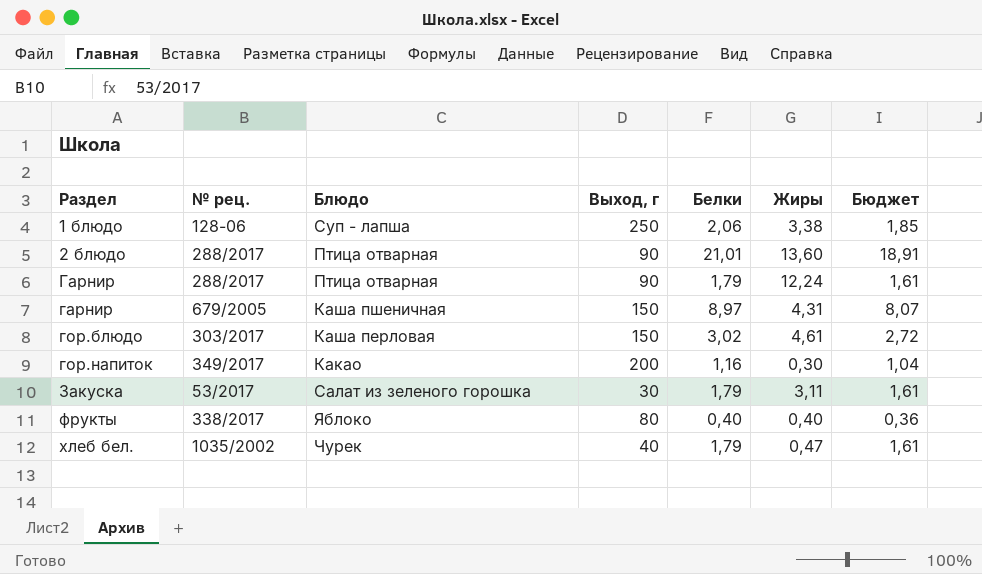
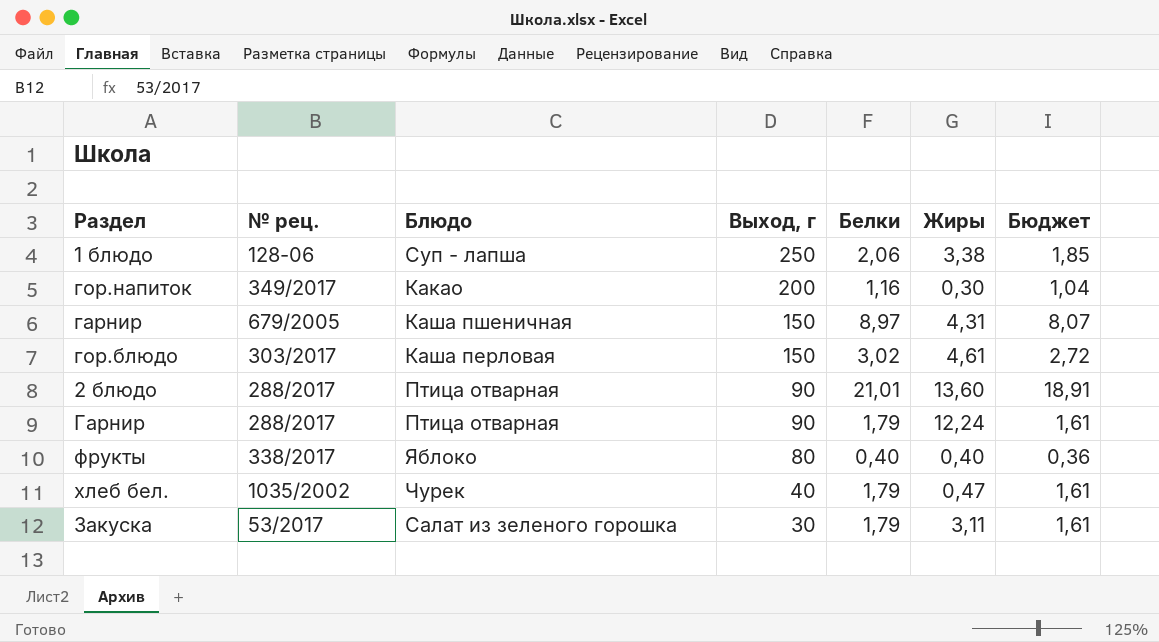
row order: Раздел ascending -> Выход, г descending

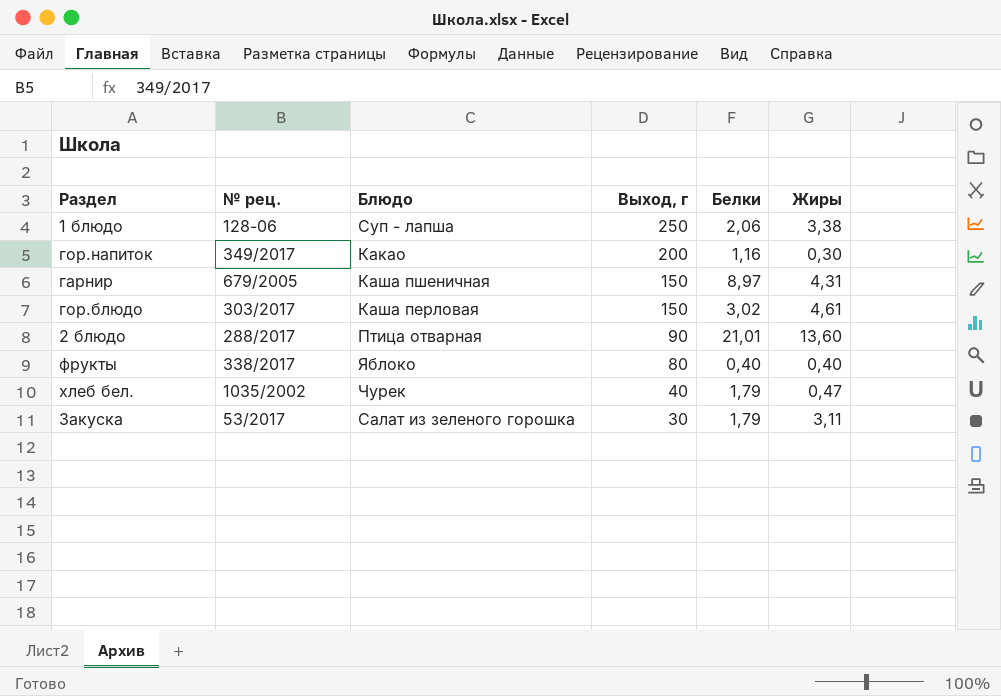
column Бюджет | formula: [Белки] * 0,9 -> none
row Гарнир: 288/2017 | Птица отварная | 90 | 1,79 | 12,24 | 1,61 -> none

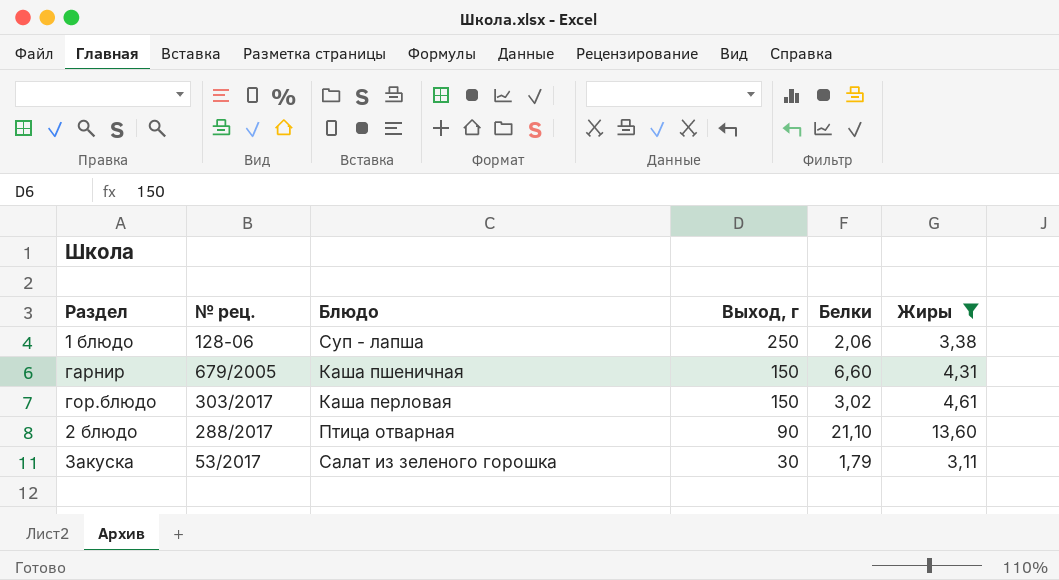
filter: none -> Жиры >= 3,11
гарнир | Белки: 8,97 -> 6,60
2 блюдо | Белки: 21,01 -> 21,10

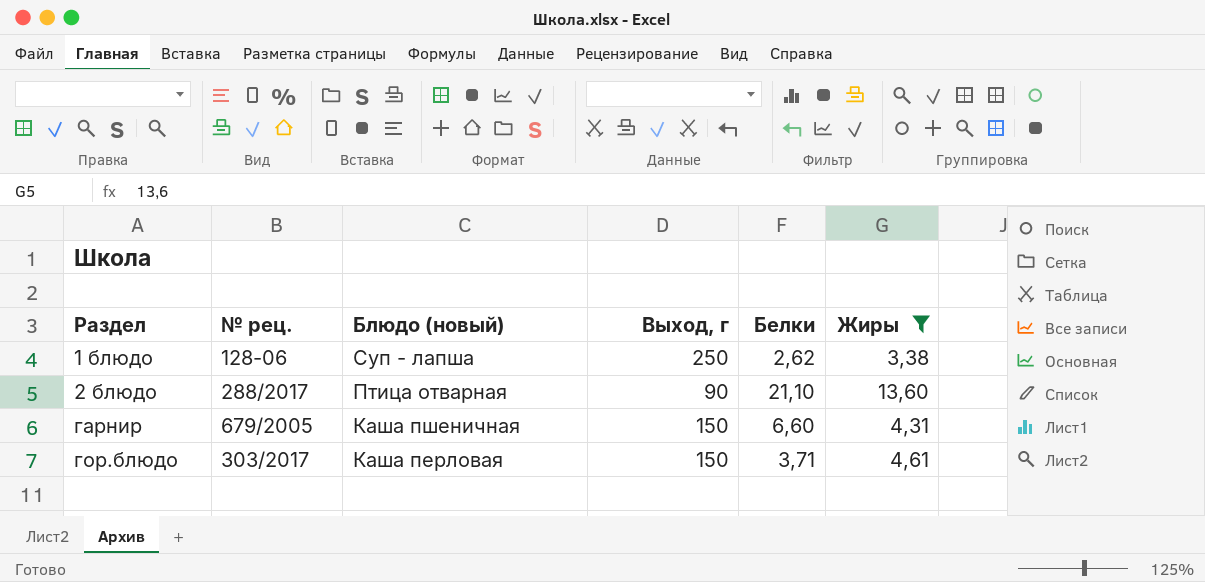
row order: Выход, г descending -> Раздел ascending
column name: Блюдо -> Блюдо (новый)
row Закуска: 53/2017 | Салат из зеленого горошка | 30 | 1,79 | 3,11 -> none
1 блюдо | Белки: 2,06 -> 2,62
гор.блюдо | Белки: 3,02 -> 3,71

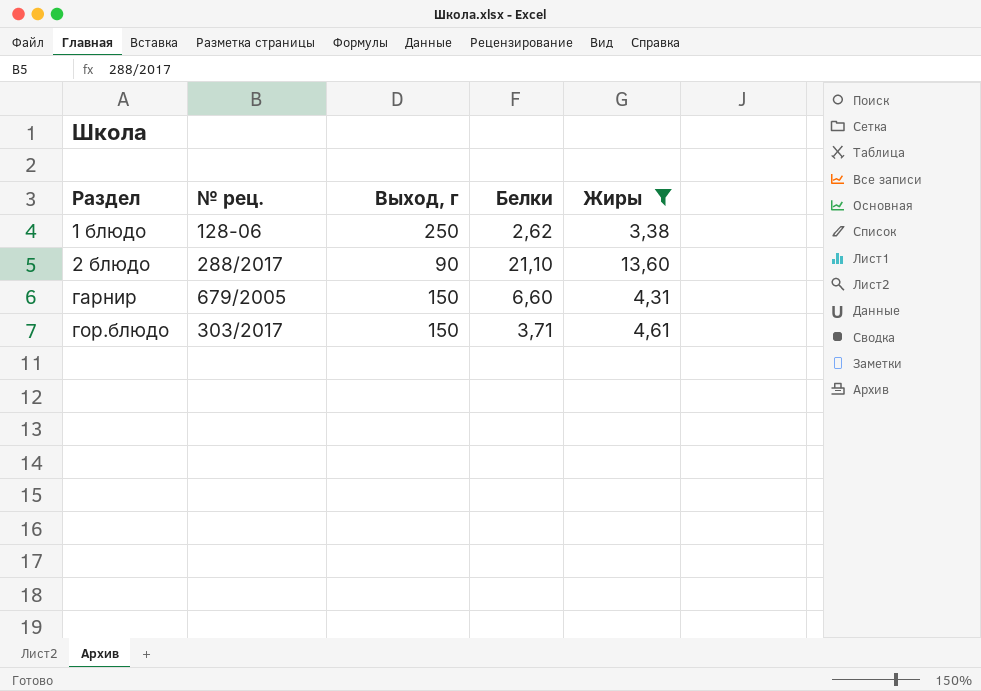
column Блюдо (новый) | position: 3 -> none

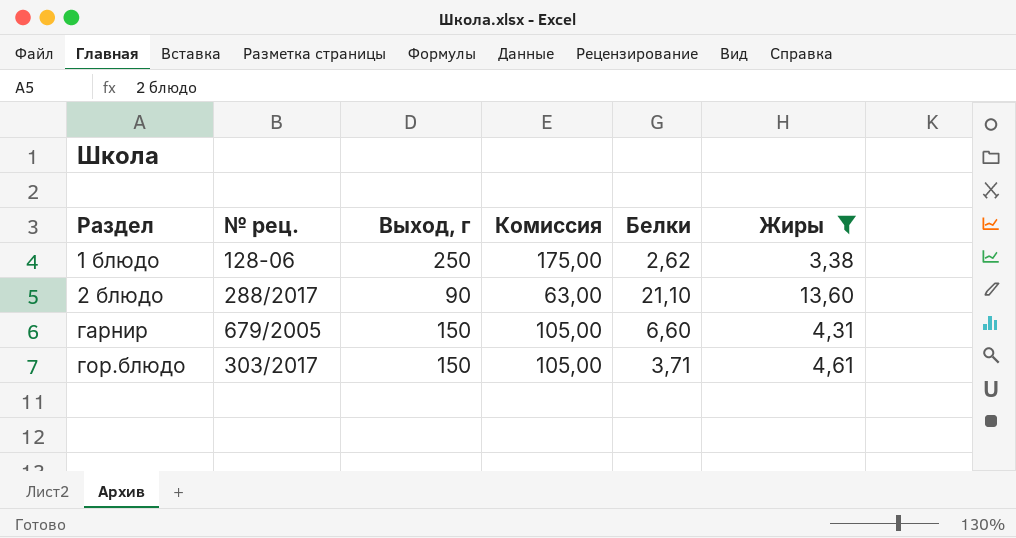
column Комиссия | formula: none -> [Выход, г] * 0,7

